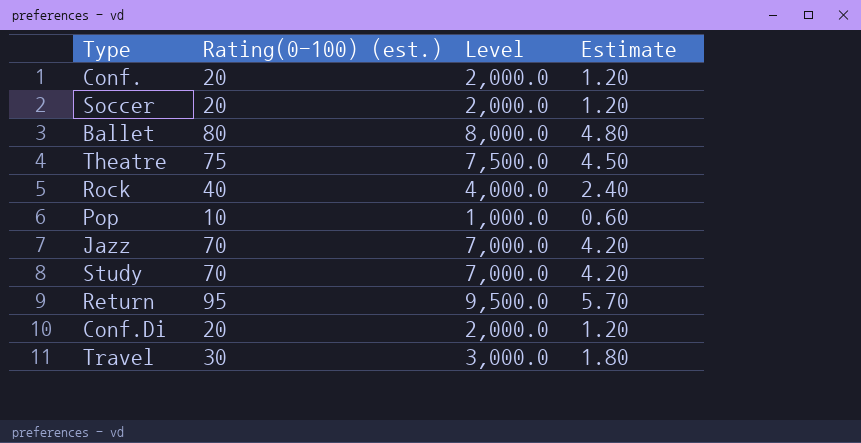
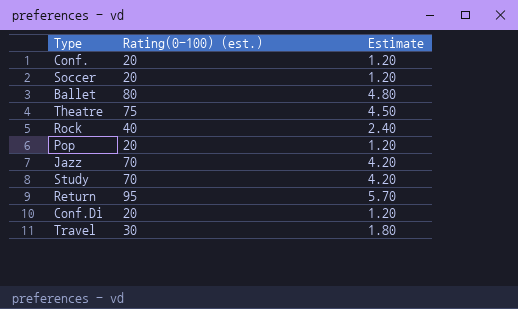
column Level | formula: [Rating(0-100) (est.)] * 100 -> none
Pop | Rating(0-100) (est.): 10 -> 20
Pop | Estimate: 0.60 -> 1.20

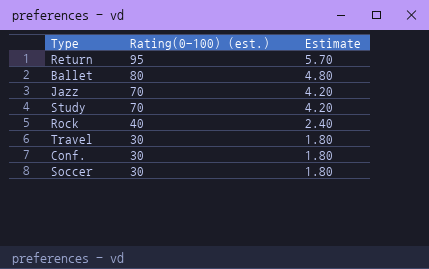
row order: none -> Rating(0-100) (est.) descending
row Theatre: 75 | 4.50 -> none
row Pop: 20 | 1.20 -> none
row Conf.Di: 20 | 1.20 -> none
Conf. | Rating(0-100) (est.): 20 -> 30
Conf. | Estimate: 1.20 -> 1.80
Soccer | Rating(0-100) (est.): 20 -> 30
Soccer | Estimate: 1.20 -> 1.80

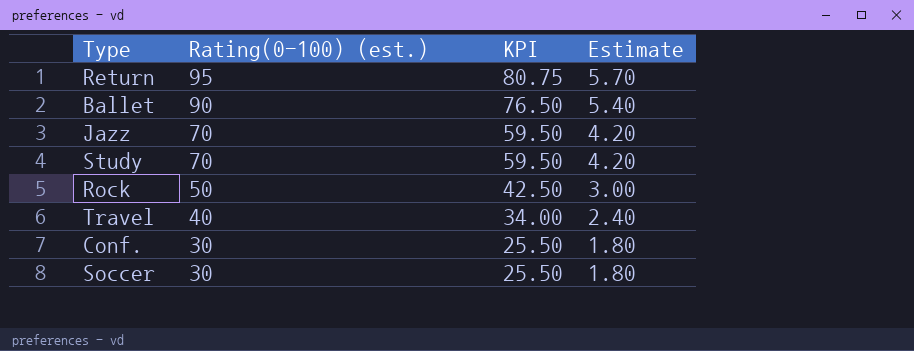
column KPI | formula: none -> [Rating(0-100) (est.)] * 0.85
Ballet | Rating(0-100) (est.): 80 -> 90
Ballet | Estimate: 4.80 -> 5.40
Rock | Rating(0-100) (est.): 40 -> 50
Rock | Estimate: 2.40 -> 3.00
Travel | Rating(0-100) (est.): 30 -> 40
Travel | Estimate: 1.80 -> 2.40

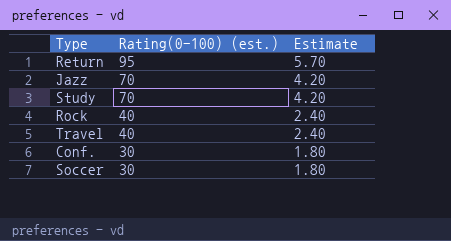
column KPI | formula: [Rating(0-100) (est.)] * 0.85 -> none
row Ballet: 90 | 76.50 | 5.40 -> none
Rock | Rating(0-100) (est.): 50 -> 40
Rock | Estimate: 3.00 -> 2.40

